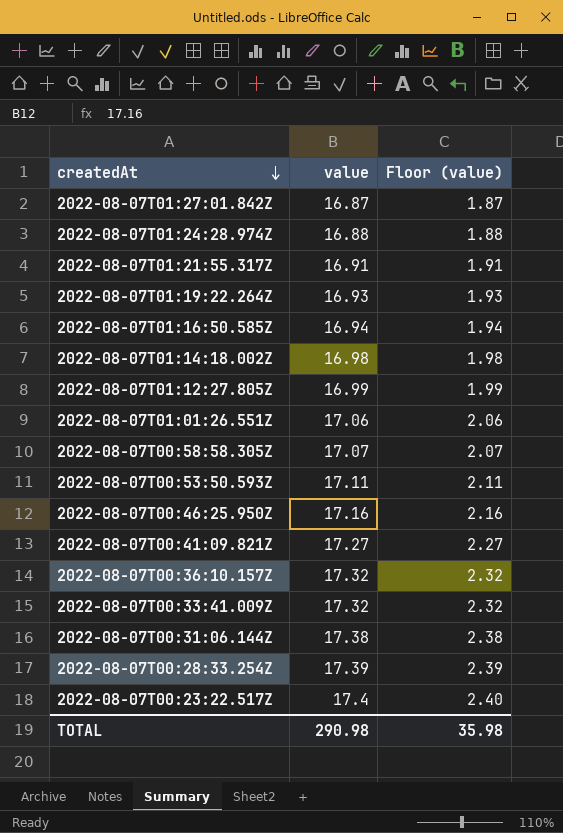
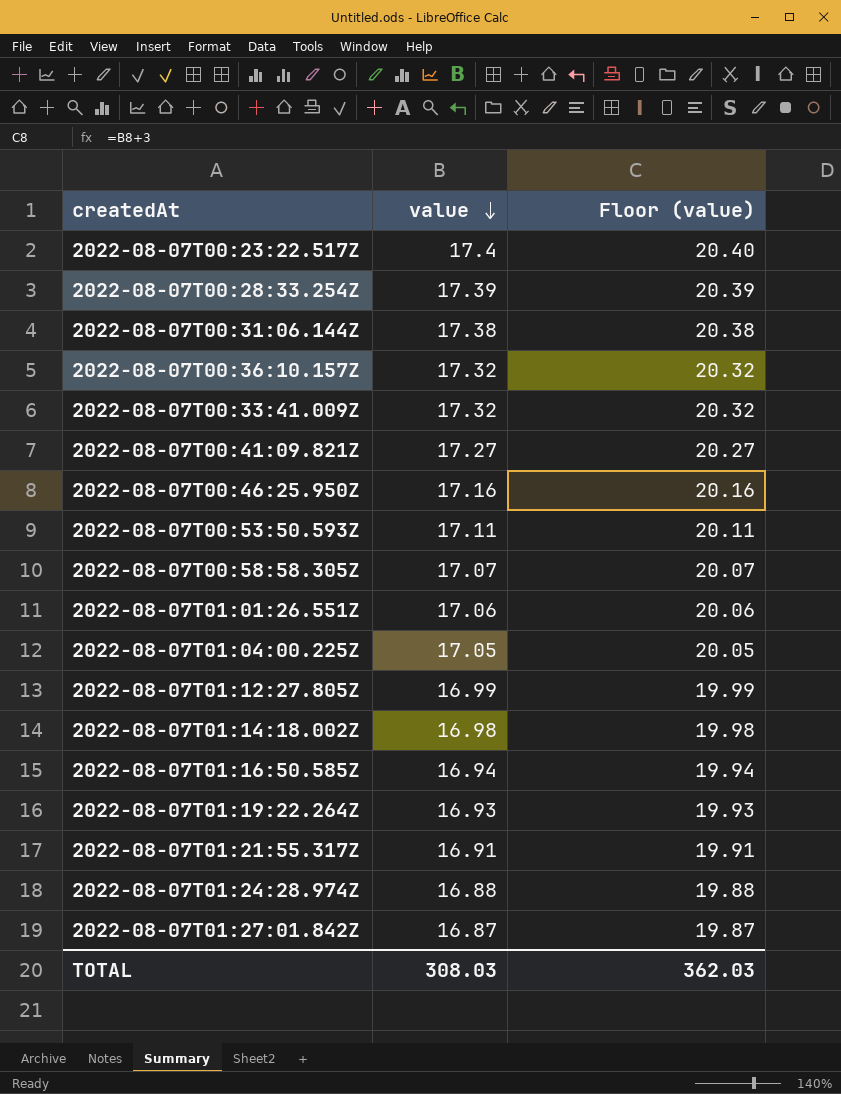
row order: createdAt descending -> value descending
column Floor (value) | formula: [value] - 15 -> [value] + 3
row 2022-08-07T01:04:00.225Z: none -> 17.05 | 20.05
TOTAL | value: 290.98 -> 308.03
TOTAL | Floor (value): 35.98 -> 362.03

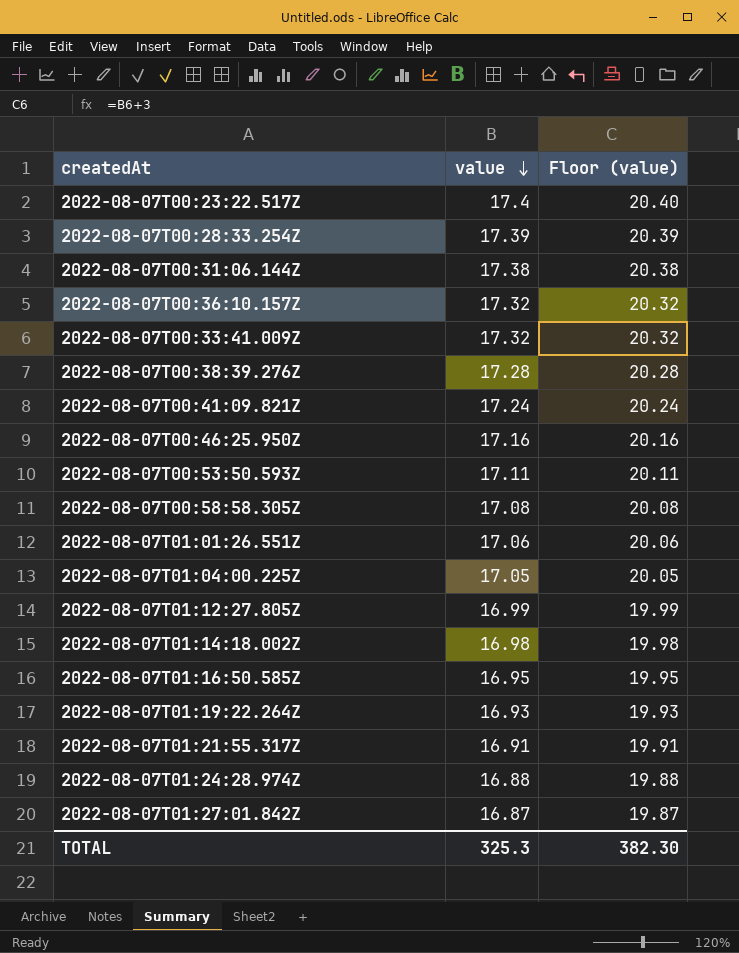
row 2022-08-07T00:38:39.276Z: none -> 17.28 | 20.28
2022-08-07T00:41:09.821Z | value: 17.27 -> 17.24
2022-08-07T00:41:09.821Z | Floor (value): 20.27 -> 20.24
2022-08-07T00:58:58.305Z | value: 17.07 -> 17.08
2022-08-07T00:58:58.305Z | Floor (value): 20.07 -> 20.08
2022-08-07T01:16:50.585Z | value: 16.94 -> 16.95
2022-08-07T01:16:50.585Z | Floor (value): 19.94 -> 19.95
TOTAL | value: 308.03 -> 325.3
TOTAL | Floor (value): 362.03 -> 382.30

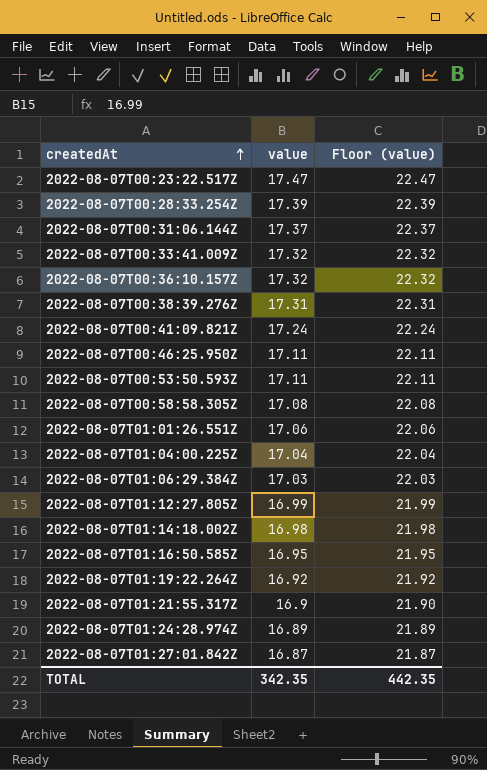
row order: value descending -> createdAt ascending
column Floor (value) | formula: [value] + 3 -> [value] + 5
2022-08-07T00:23:22.517Z | value: 17.4 -> 17.47
2022-08-07T00:31:06.144Z | value: 17.38 -> 17.37
2022-08-07T00:38:39.276Z | value: 17.28 -> 17.31
2022-08-07T00:46:25.950Z | value: 17.16 -> 17.11
2022-08-07T01:04:00.225Z | value: 17.05 -> 17.04
row 2022-08-07T01:06:29.384Z: none -> 17.03 | 22.03
2022-08-07T01:19:22.264Z | value: 16.93 -> 16.92
2022-08-07T01:21:55.317Z | value: 16.91 -> 16.9
2022-08-07T01:24:28.974Z | value: 16.88 -> 16.89
TOTAL | value: 325.3 -> 342.35
TOTAL | Floor (value): 382.30 -> 442.35

